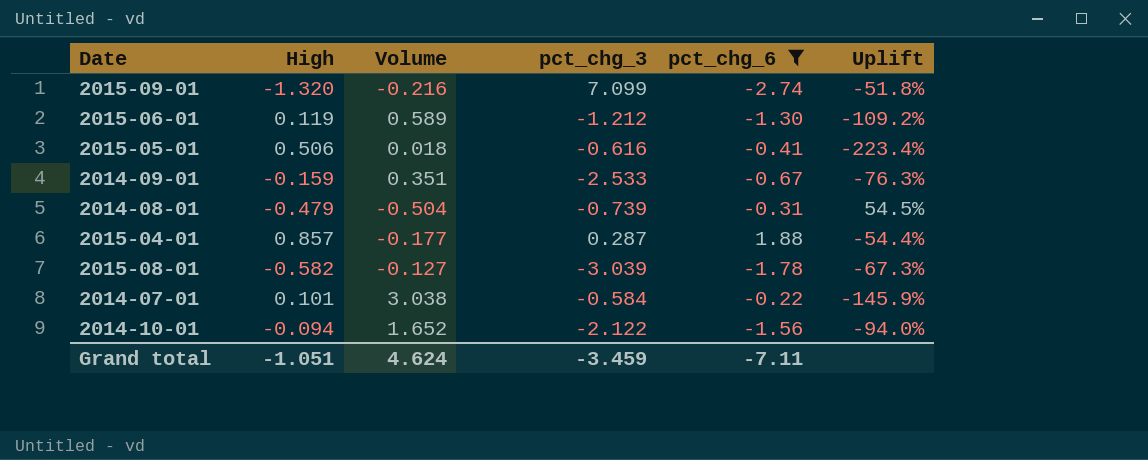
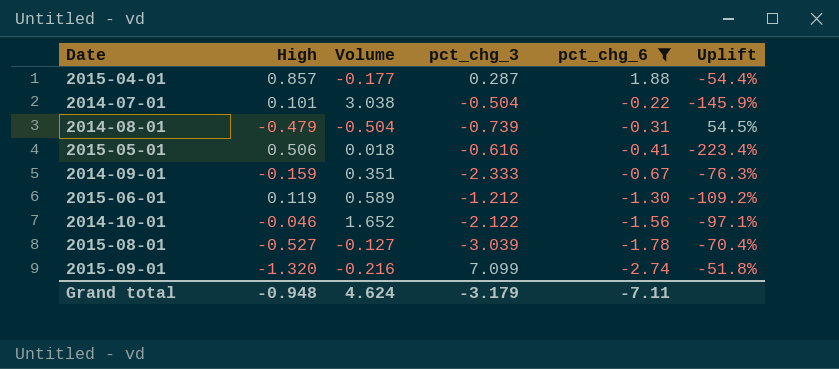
row order: none -> pct_chg_6 descending
2014-07-01 | pct_chg_3: -0.584 -> -0.504
2014-09-01 | pct_chg_3: -2.533 -> -2.333
2014-10-01 | High: -0.094 -> -0.046
2014-10-01 | Uplift: -94.0% -> -97.1%
2015-08-01 | High: -0.582 -> -0.527
2015-08-01 | Uplift: -67.3% -> -70.4%
Grand total | High: -1.051 -> -0.948
Grand total | pct_chg_3: -3.459 -> -3.179

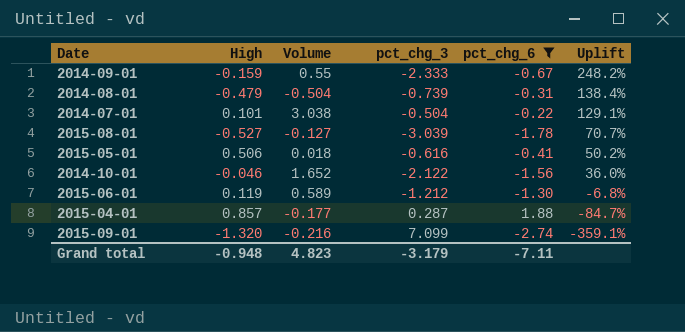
row order: pct_chg_6 descending -> Uplift descending
column Uplift | formula: ([High] - [pct_chg_6]) / [pct_chg_6] -> ([pct_chg_3] - [pct_chg_6]) / [pct_chg_6]
2014-09-01 | Volume: 0.351 -> 0.55
Grand total | Volume: 4.624 -> 4.823

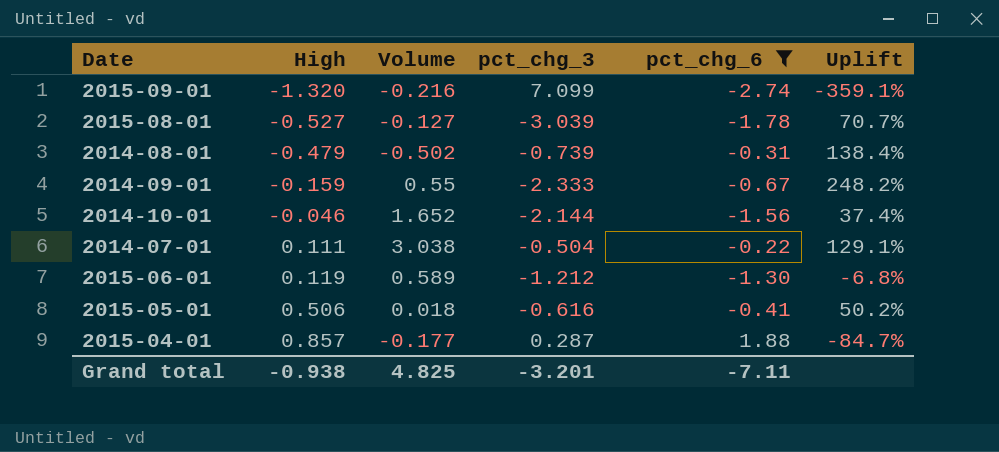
row order: Uplift descending -> High ascending
2014-08-01 | Volume: -0.504 -> -0.502
2014-10-01 | pct_chg_3: -2.122 -> -2.144
2014-10-01 | Uplift: 36.0% -> 37.4%
2014-07-01 | High: 0.101 -> 0.111
Grand total | High: -0.948 -> -0.938
Grand total | Volume: 4.823 -> 4.825
Grand total | pct_chg_3: -3.179 -> -3.201

